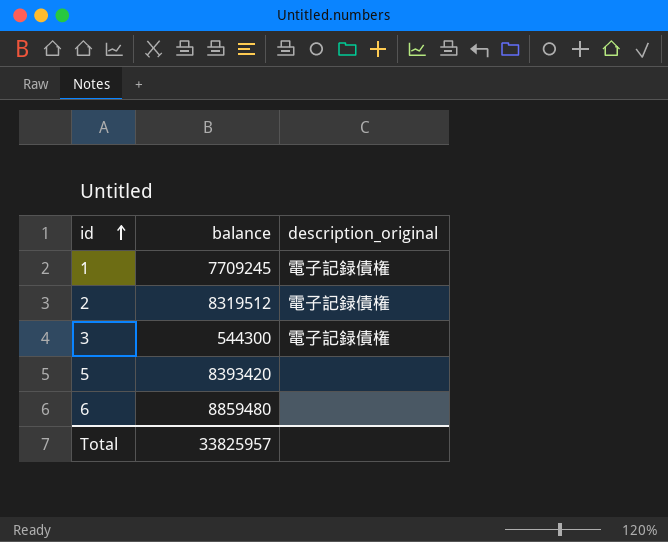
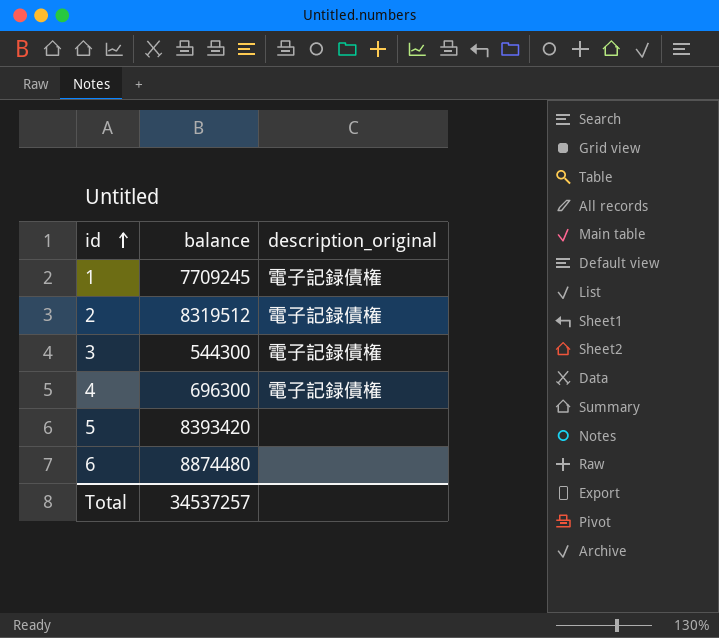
row 4: none -> 696300 | 電子記録債権
6 | balance: 8859480 -> 8874480
Total | balance: 33825957 -> 34537257

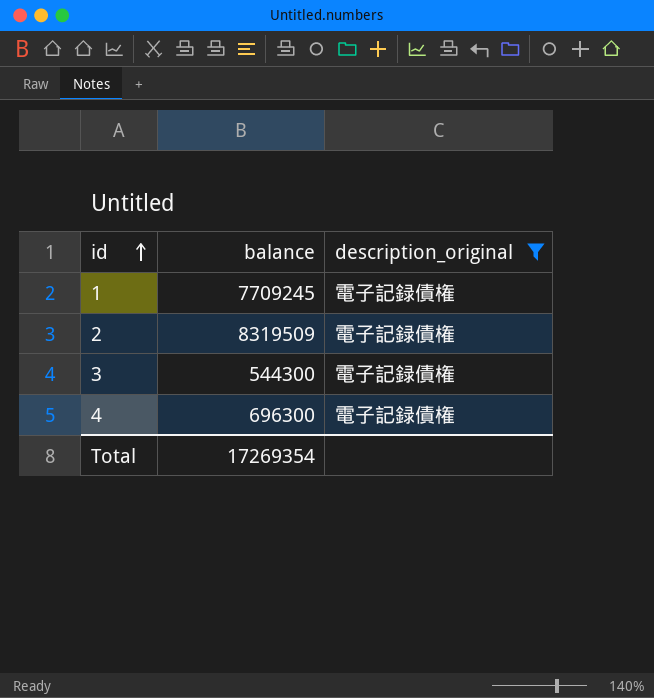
filter: none -> description_original = 電子記録債権
2 | balance: 8319512 -> 8319509
Total | balance: 34537257 -> 17269354

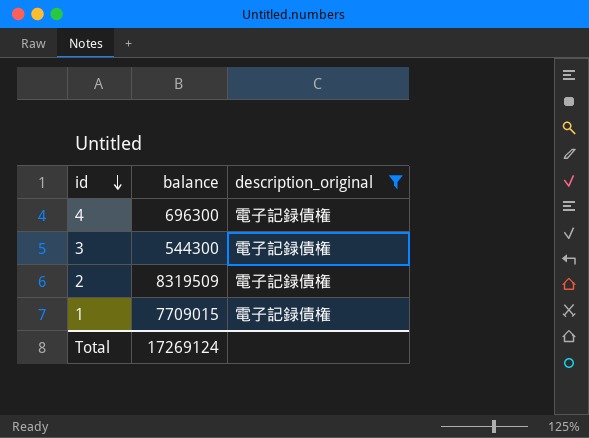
row order: id ascending -> id descending
1 | balance: 7709245 -> 7709015
Total | balance: 17269354 -> 17269124

